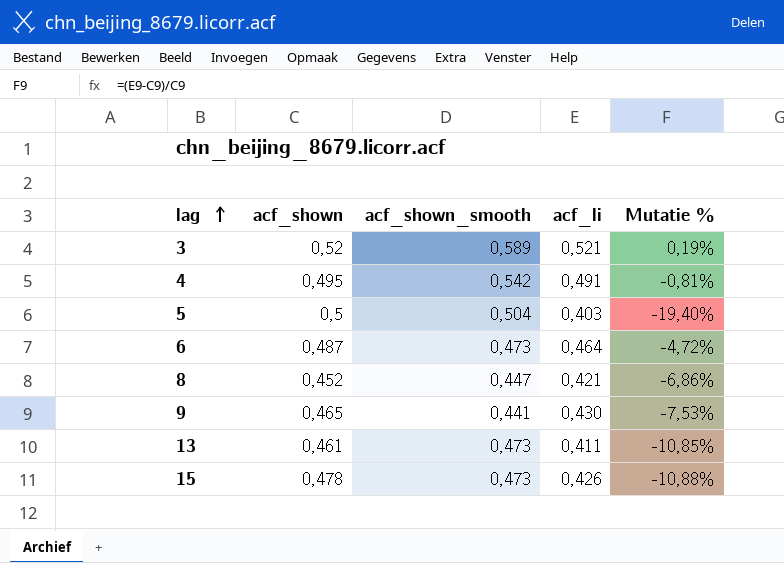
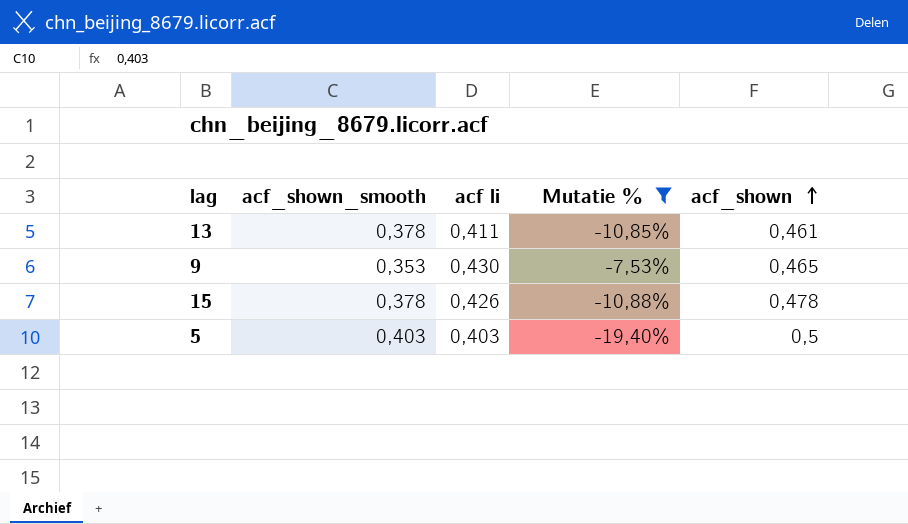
filter: none -> Mutatie % <= -7,53%
row order: lag ascending -> acf_shown ascending
column name: acf_li -> acf li
column acf_shown | position: 2 -> 5
13 | acf_shown_smooth: 0,473 -> 0,378
9 | acf_shown_smooth: 0,441 -> 0,353
15 | acf_shown_smooth: 0,473 -> 0,378
5 | acf_shown_smooth: 0,504 -> 0,403

